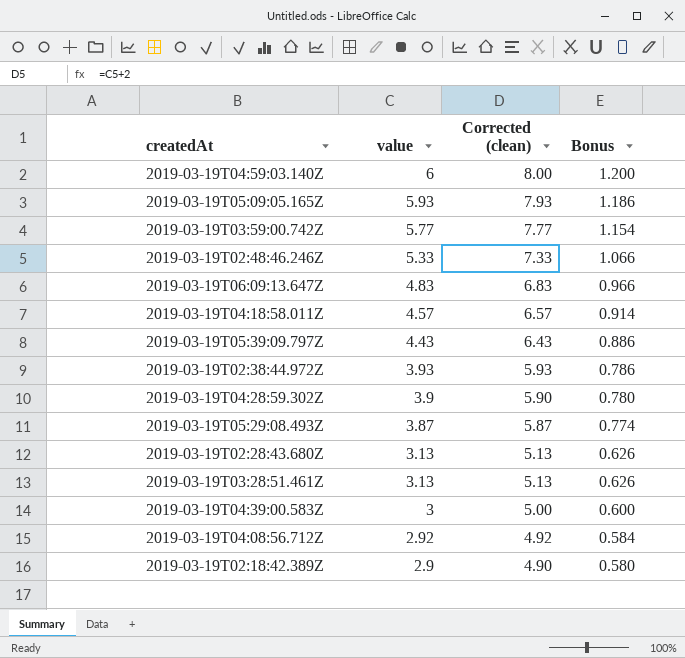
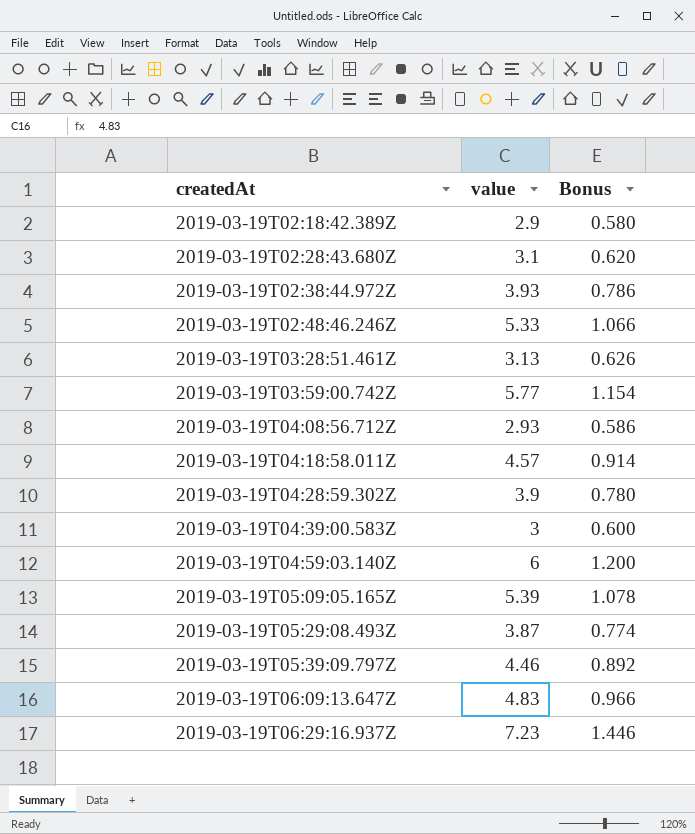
row order: value descending -> createdAt ascending
column Corrected (clean) | formula: [value] + 2 -> none
2019-03-19T02:28:43.680Z | value: 3.13 -> 3.1
2019-03-19T02:28:43.680Z | Bonus: 0.626 -> 0.620
2019-03-19T04:08:56.712Z | value: 2.92 -> 2.93
2019-03-19T04:08:56.712Z | Bonus: 0.584 -> 0.586
2019-03-19T05:09:05.165Z | value: 5.93 -> 5.39
2019-03-19T05:09:05.165Z | Bonus: 1.186 -> 1.078
2019-03-19T05:39:09.797Z | value: 4.43 -> 4.46
2019-03-19T05:39:09.797Z | Bonus: 0.886 -> 0.892
row 2019-03-19T06:29:16.937Z: none -> 7.23 | 1.446

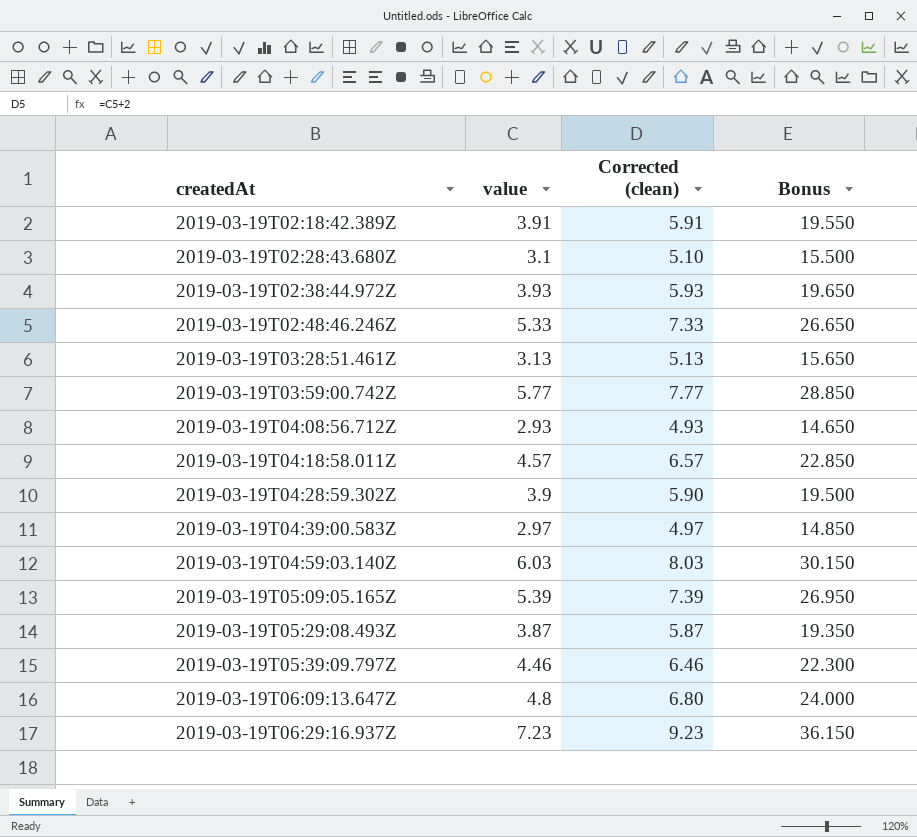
column Corrected (clean) | formula: none -> [value] + 2
column Bonus | formula: [value] * 0.2 -> [value] * 5
2019-03-19T02:18:42.389Z | value: 2.9 -> 3.91
2019-03-19T04:39:00.583Z | value: 3 -> 2.97
2019-03-19T04:59:03.140Z | value: 6 -> 6.03
2019-03-19T06:09:13.647Z | value: 4.83 -> 4.8

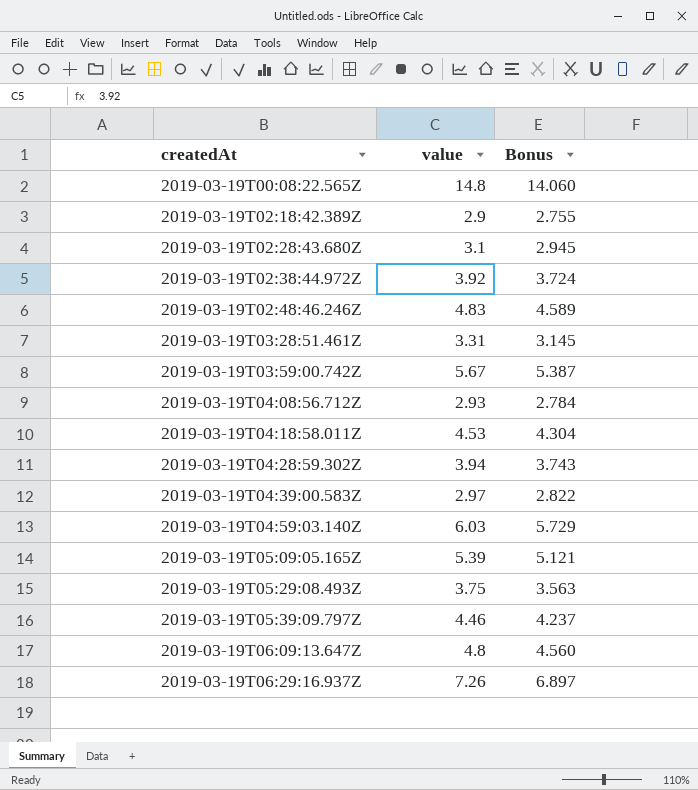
column Corrected (clean) | formula: [value] + 2 -> none
column Bonus | formula: [value] * 5 -> [value] * 0.95
row 2019-03-19T00:08:22.565Z: none -> 14.8 | 14.060
2019-03-19T02:18:42.389Z | value: 3.91 -> 2.9
2019-03-19T02:38:44.972Z | value: 3.93 -> 3.92
2019-03-19T02:48:46.246Z | value: 5.33 -> 4.83
2019-03-19T03:28:51.461Z | value: 3.13 -> 3.31
2019-03-19T03:59:00.742Z | value: 5.77 -> 5.67
2019-03-19T04:18:58.011Z | value: 4.57 -> 4.53
2019-03-19T04:28:59.302Z | value: 3.9 -> 3.94
2019-03-19T05:29:08.493Z | value: 3.87 -> 3.75
2019-03-19T06:29:16.937Z | value: 7.23 -> 7.26

